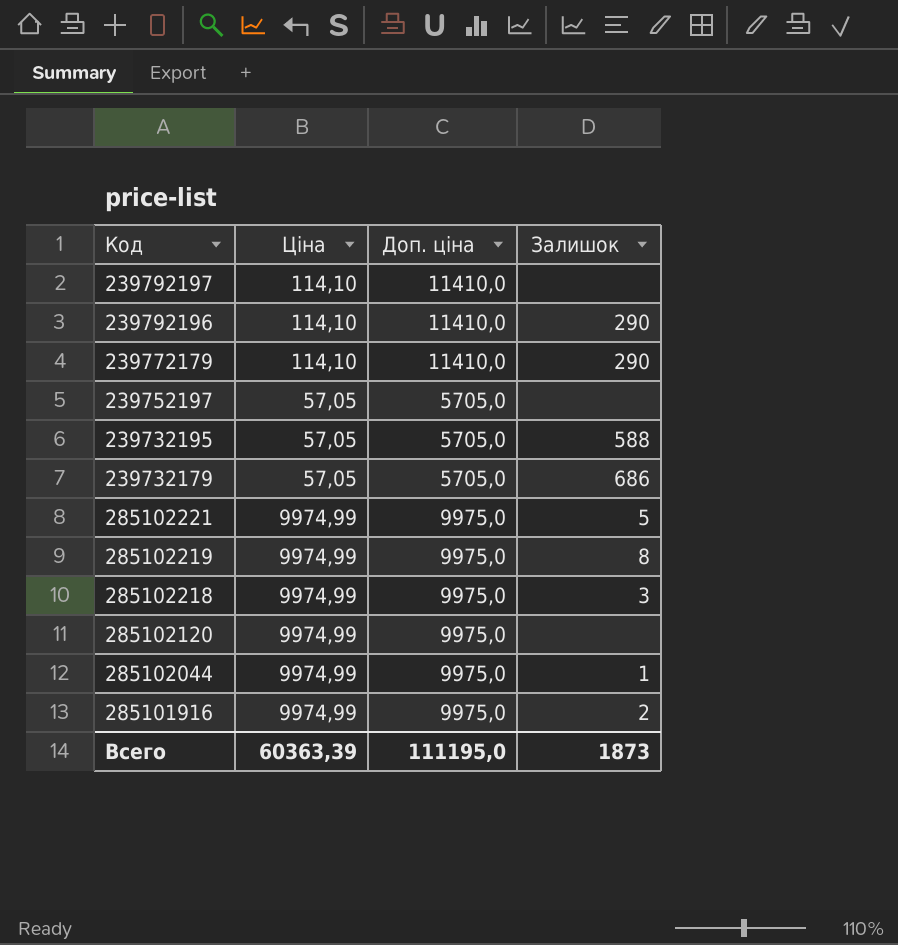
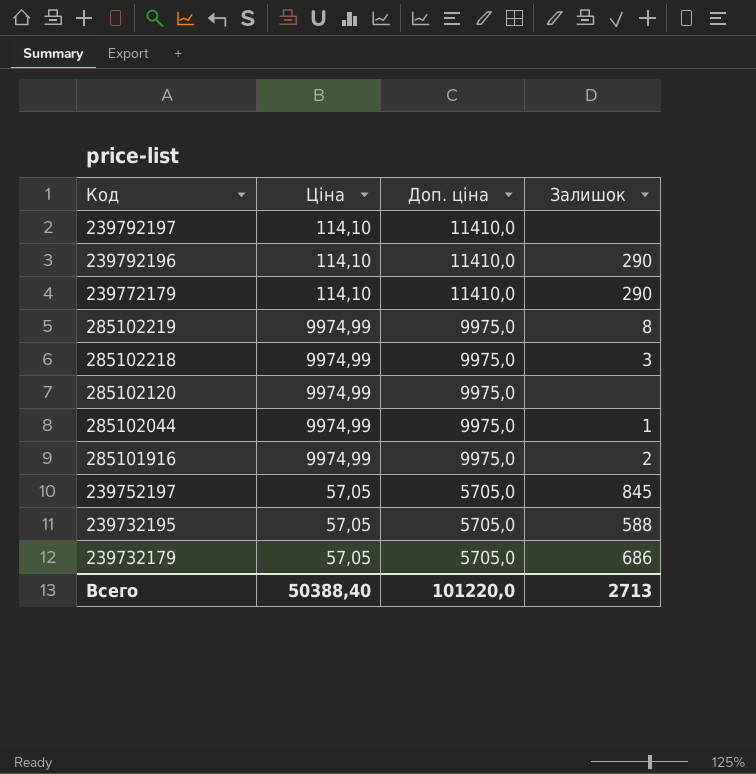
row order: none -> Доп. ціна descending
row 285102221: 9974,99 | 9975,0 | 5 -> none
239752197 | Залишок: none -> 845
Всего | Ціна: 60363,39 -> 50388,40
Всего | Доп. ціна: 111195,0 -> 101220,0
Всего | Залишок: 1873 -> 2713

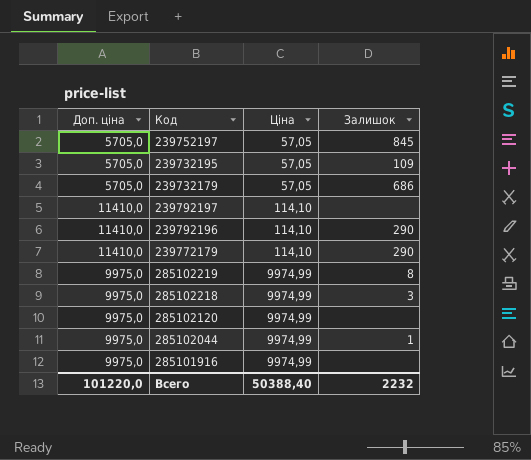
row order: Доп. ціна descending -> Ціна ascending
column Доп. ціна | position: 3 -> 1
239732195 | Залишок: 588 -> 109
285101916 | Залишок: 2 -> none
Всего | Залишок: 2713 -> 2232

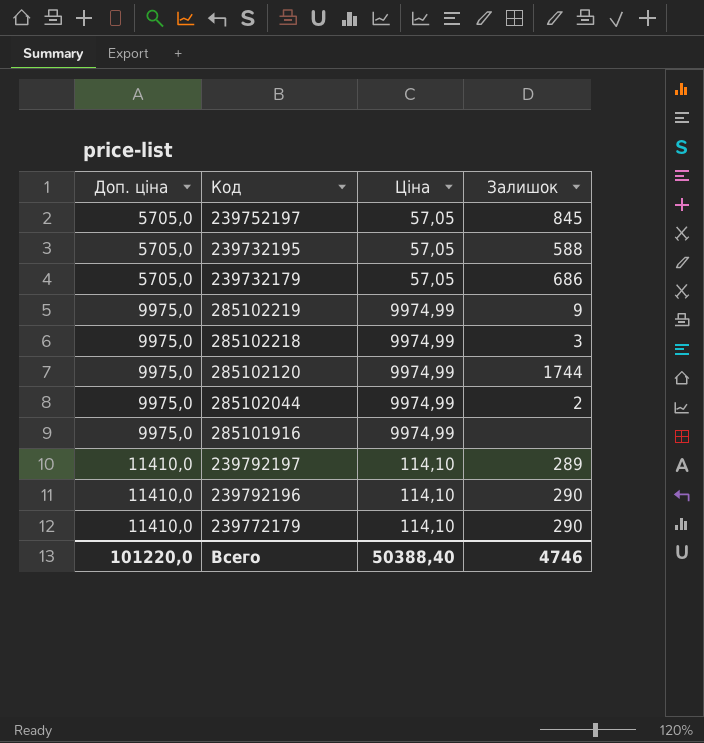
row order: Ціна ascending -> Доп. ціна ascending
239732195 | Залишок: 109 -> 588
285102219 | Залишок: 8 -> 9
285102120 | Залишок: none -> 1744
285102044 | Залишок: 1 -> 2
239792197 | Залишок: none -> 289
Всего | Залишок: 2232 -> 4746

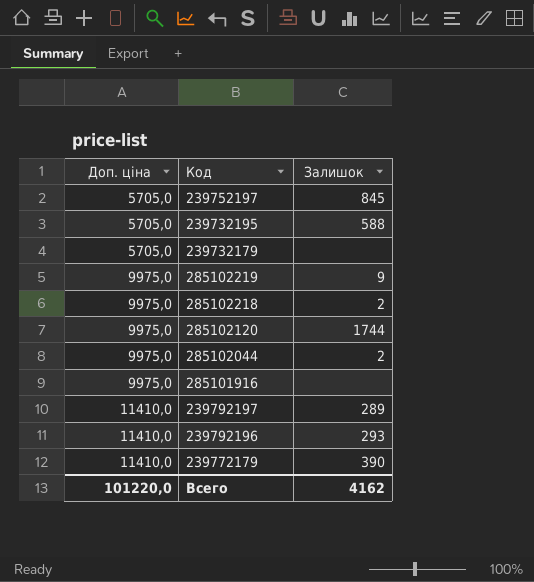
column Ціна | position: 3 -> none
239732179 | Залишок: 686 -> none
285102218 | Залишок: 3 -> 2
239792196 | Залишок: 290 -> 293
239772179 | Залишок: 290 -> 390
Всего | Залишок: 4746 -> 4162

